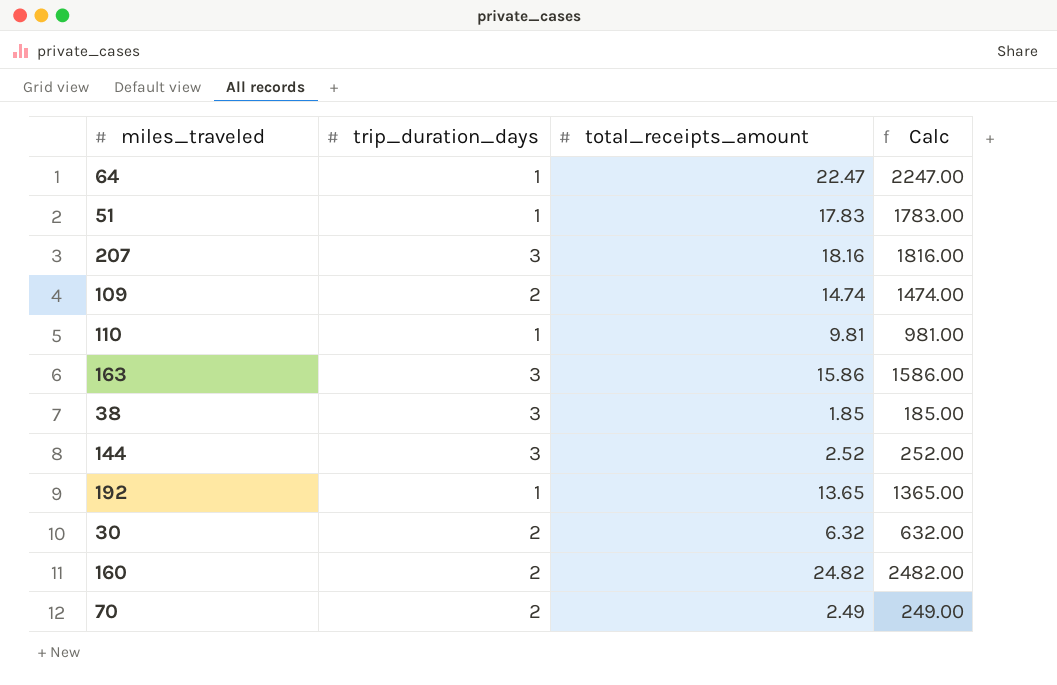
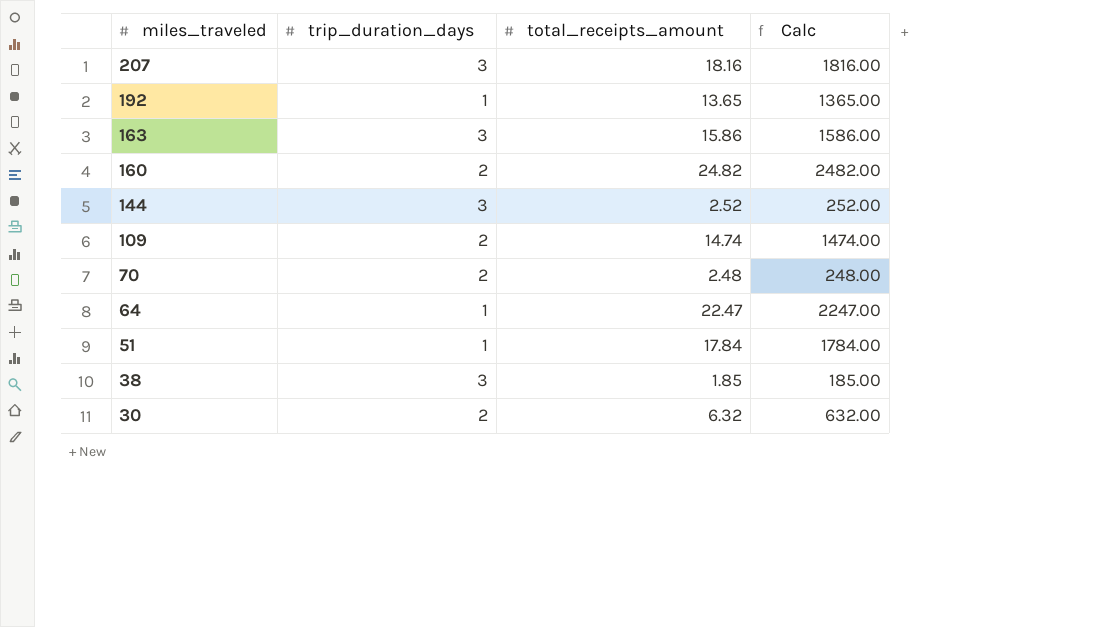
row order: none -> miles_traveled descending
row 110: 1 | 9.81 | 981.00 -> none
70 | total_receipts_amount: 2.49 -> 2.48
70 | Calc: 249.00 -> 248.00
51 | total_receipts_amount: 17.83 -> 17.84
51 | Calc: 1783.00 -> 1784.00

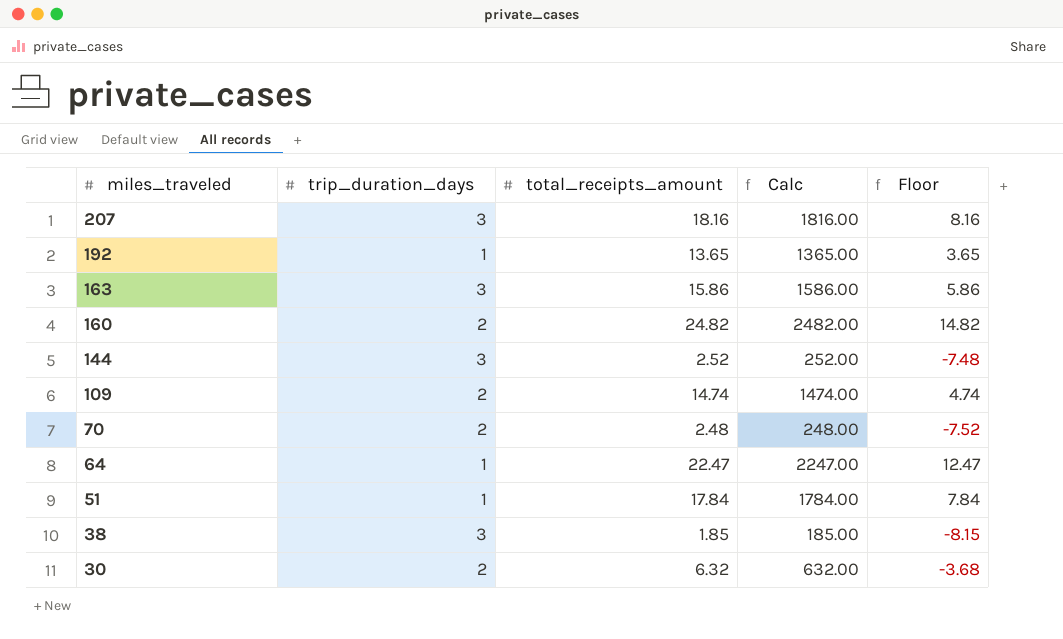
column Floor | formula: none -> [total_receipts_amount] - 10

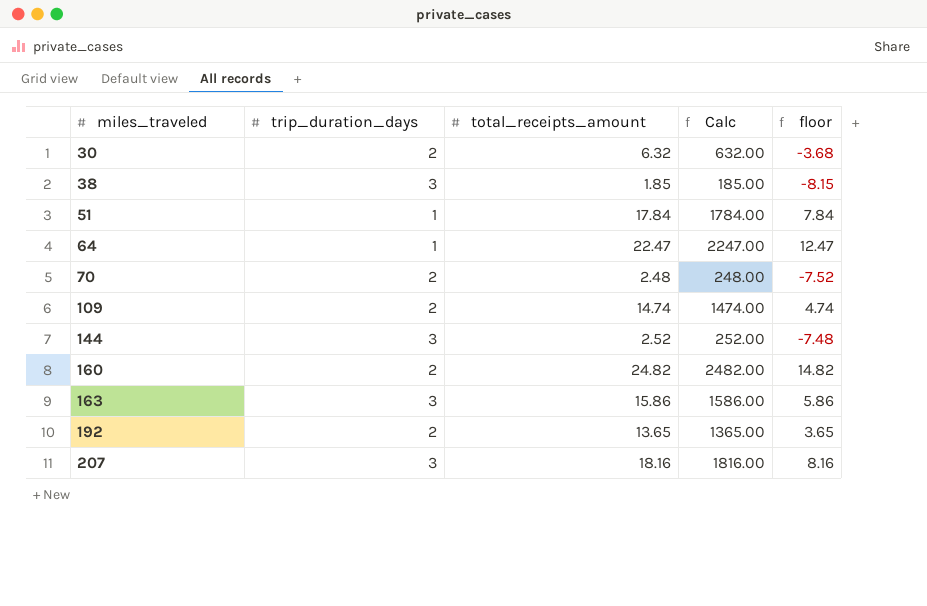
row order: miles_traveled descending -> miles_traveled ascending
column name: Floor -> floor
192 | trip_duration_days: 1 -> 2

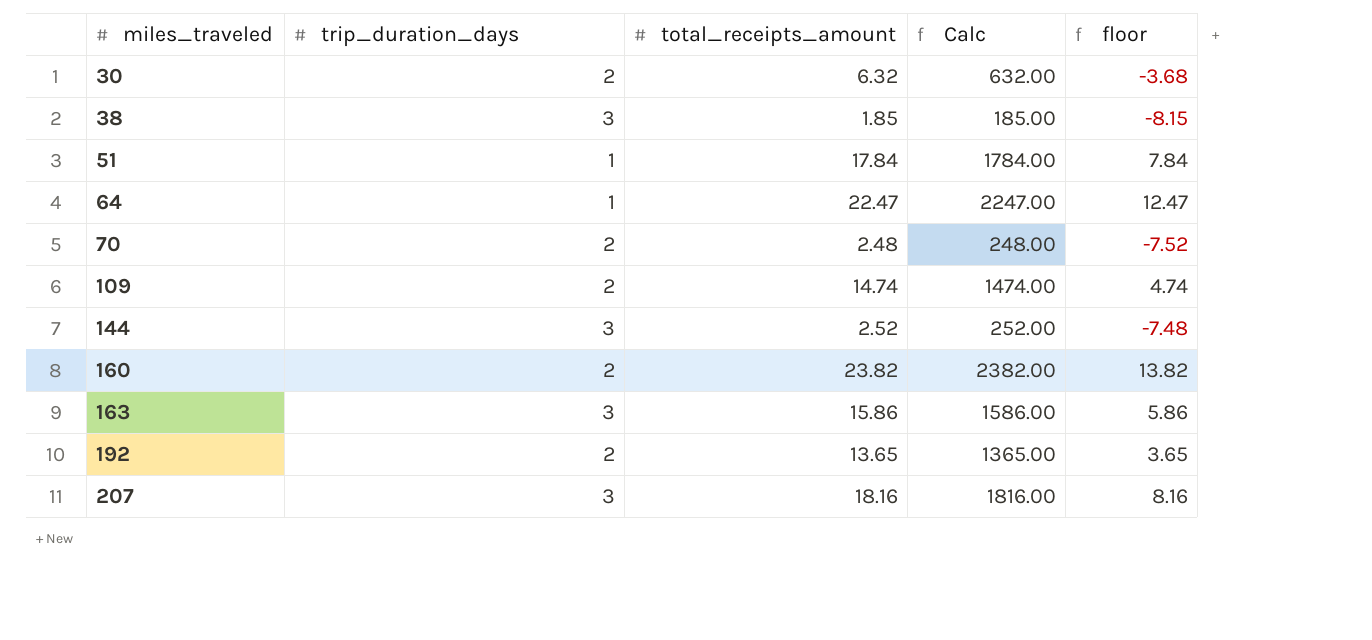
160 | total_receipts_amount: 24.82 -> 23.82
160 | Calc: 2482.00 -> 2382.00
160 | floor: 14.82 -> 13.82

